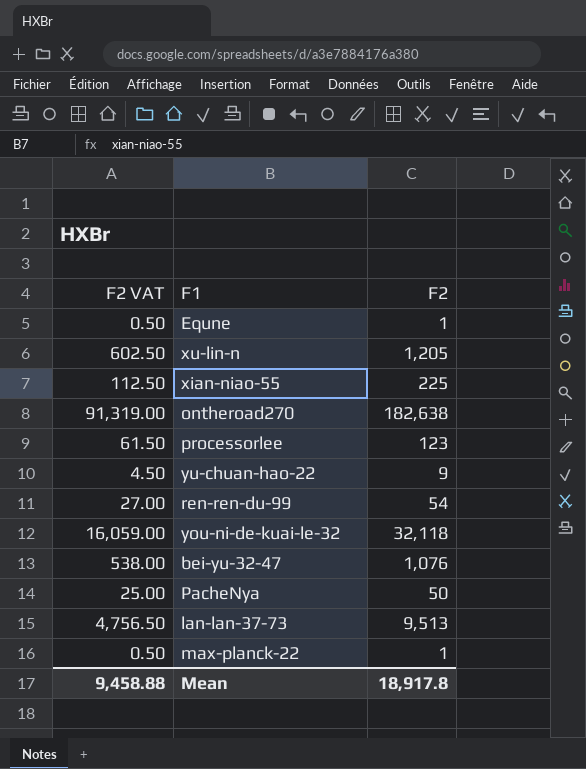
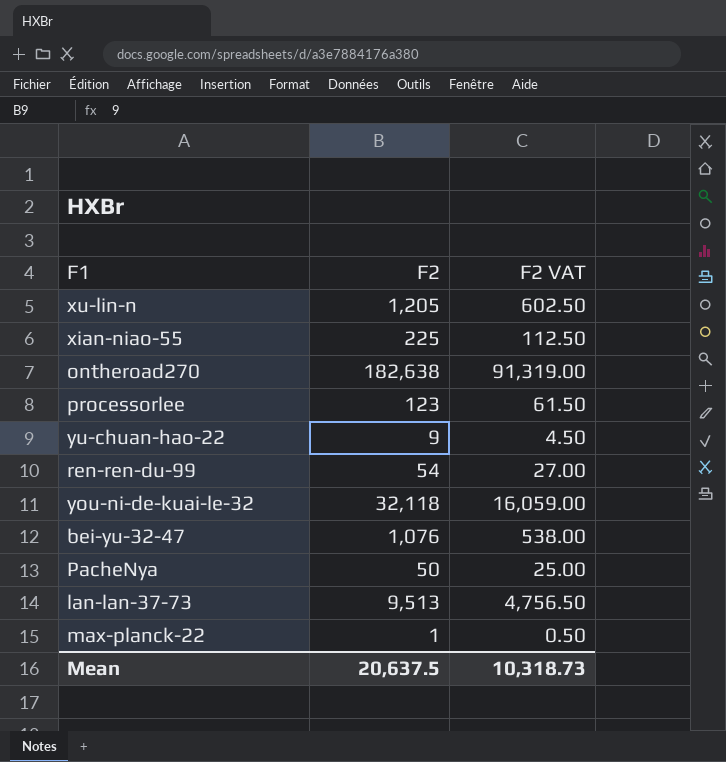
column F2 VAT | position: 1 -> 3
row Equne: 0.50 | 1 -> none
Mean | F2: 18,917.8 -> 20,637.5
Mean | F2 VAT: 9,458.88 -> 10,318.73

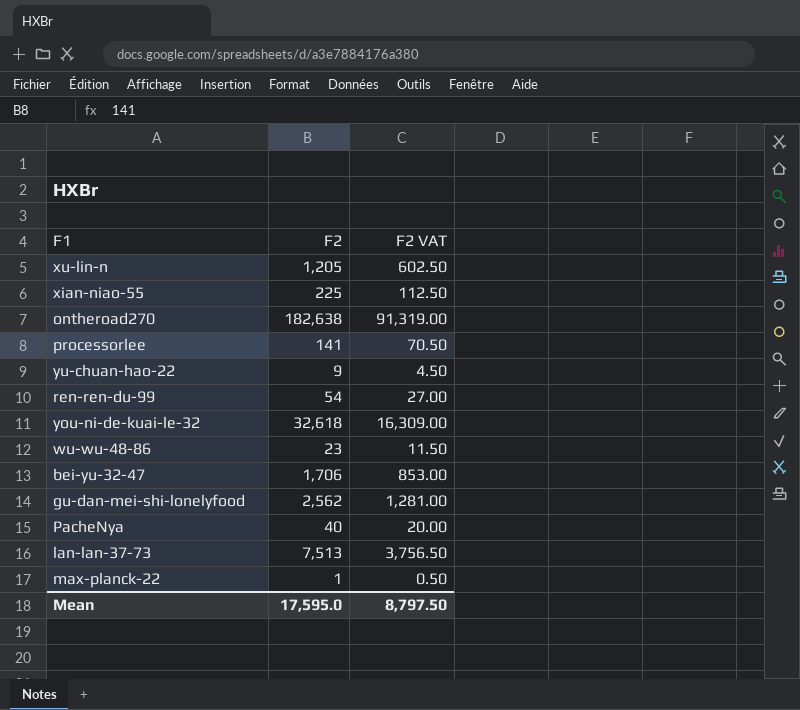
processorlee | F2: 123 -> 141
processorlee | F2 VAT: 61.50 -> 70.50
you-ni-de-kuai-le-32 | F2: 32,118 -> 32,618
you-ni-de-kuai-le-32 | F2 VAT: 16,059.00 -> 16,309.00
row wu-wu-48-86: none -> 23 | 11.50
bei-yu-32-47 | F2: 1,076 -> 1,706
bei-yu-32-47 | F2 VAT: 538.00 -> 853.00
row gu-dan-mei-shi-lonelyfood: none -> 2,562 | 1,281.00
PacheNya | F2: 50 -> 40
PacheNya | F2 VAT: 25.00 -> 20.00
lan-lan-37-73 | F2: 9,513 -> 7,513
lan-lan-37-73 | F2 VAT: 4,756.50 -> 3,756.50
Mean | F2: 20,637.5 -> 17,595.0
Mean | F2 VAT: 10,318.73 -> 8,797.50

